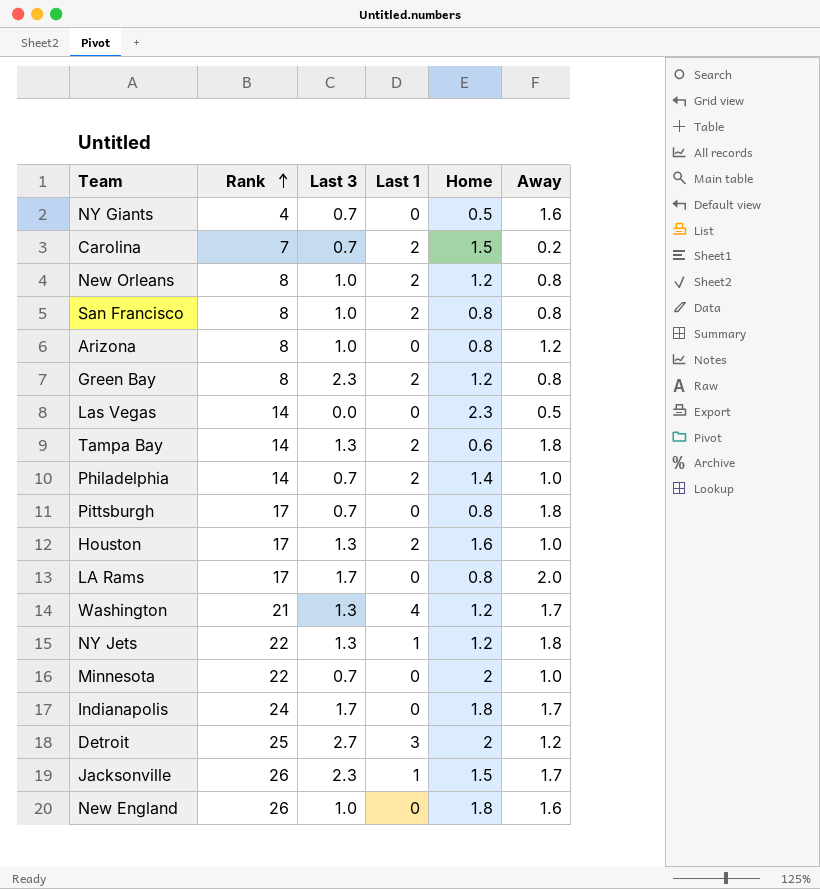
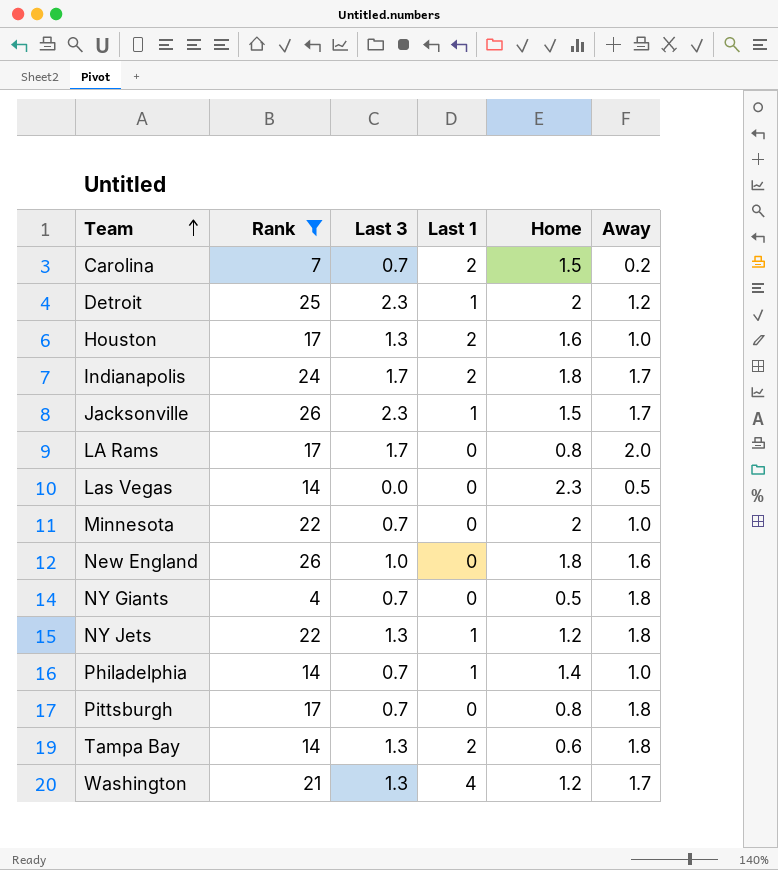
filter: none -> Rank != 8
row order: Rank ascending -> Team ascending
Detroit | Last 3: 2.7 -> 2.3
Detroit | Last 1: 3 -> 1
Indianapolis | Last 1: 0 -> 2
NY Giants | Away: 1.6 -> 1.8
Philadelphia | Last 1: 2 -> 1

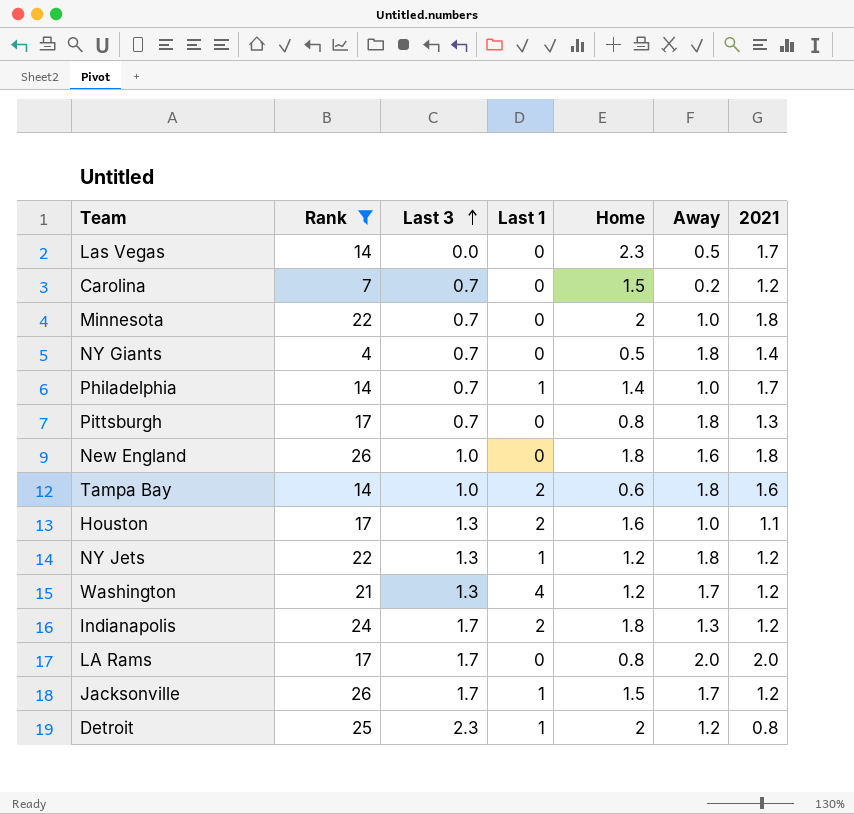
row order: Team ascending -> Last 3 ascending
column 2021 | position: none -> 7
Carolina | Last 1: 2 -> 0
Tampa Bay | Last 3: 1.3 -> 1.0
Indianapolis | Away: 1.7 -> 1.3
Jacksonville | Last 3: 2.3 -> 1.7

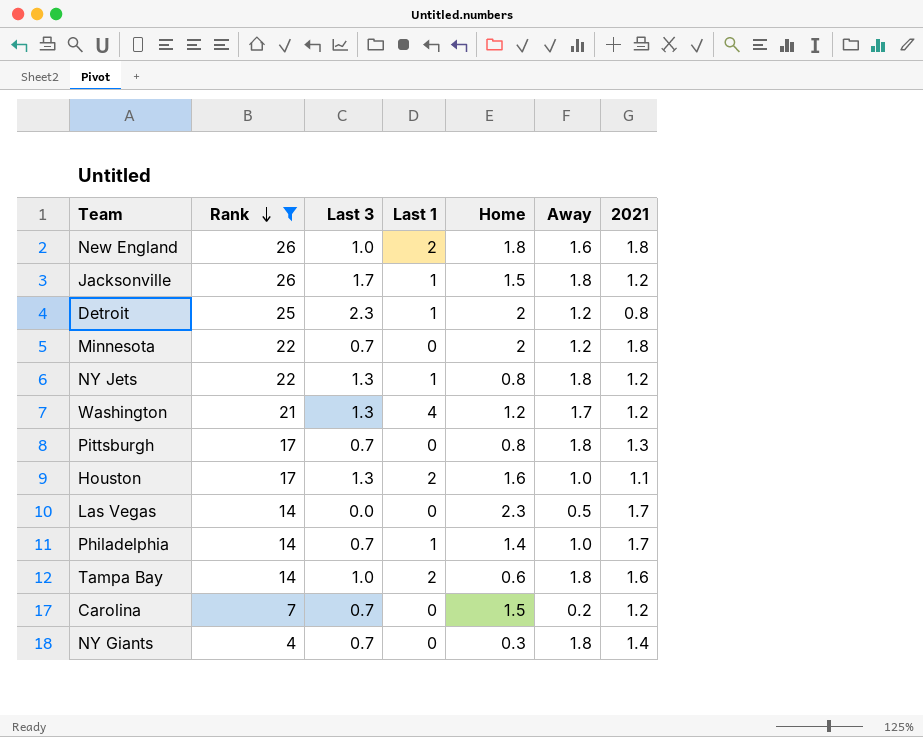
row order: Last 3 ascending -> Rank descending
row Indianapolis: 24 | 1.7 | 2 | 1.8 | 1.3 | 1.2 -> none
row LA Rams: 17 | 1.7 | 0 | 0.8 | 2.0 | 2.0 -> none
New England | Last 1: 0 -> 2
Jacksonville | Away: 1.7 -> 1.8
Minnesota | Away: 1.0 -> 1.2
NY Jets | Home: 1.2 -> 0.8
NY Giants | Home: 0.5 -> 0.3

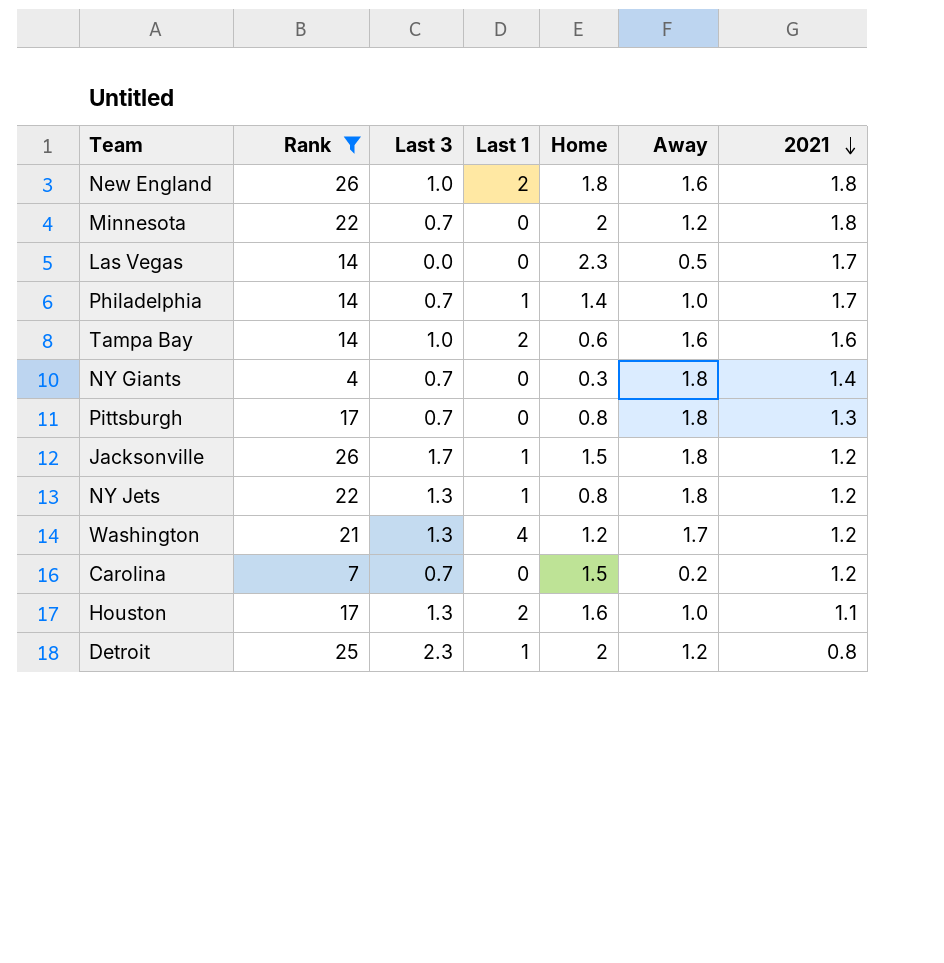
row order: Rank descending -> 2021 descending
Tampa Bay | Away: 1.8 -> 1.6

